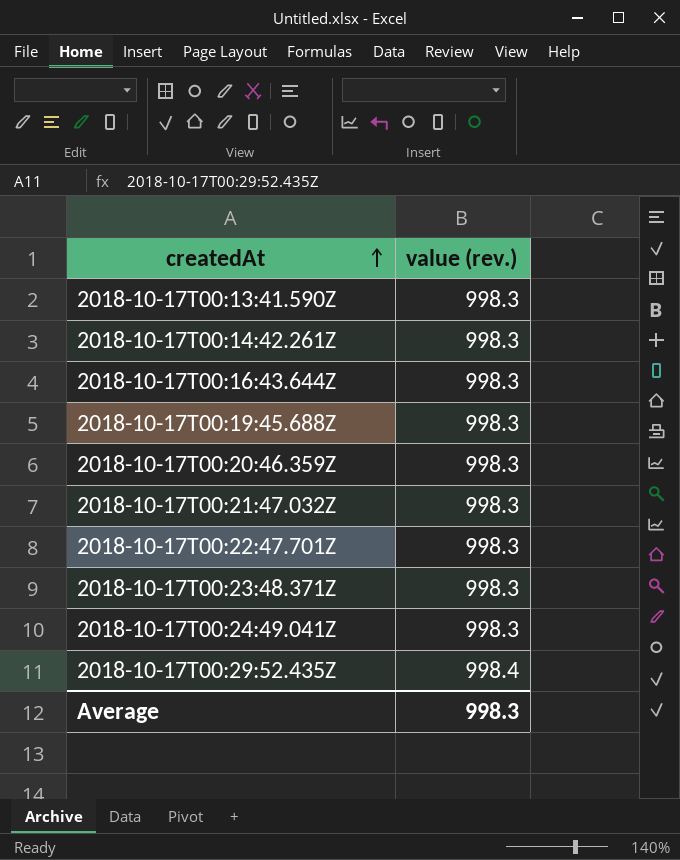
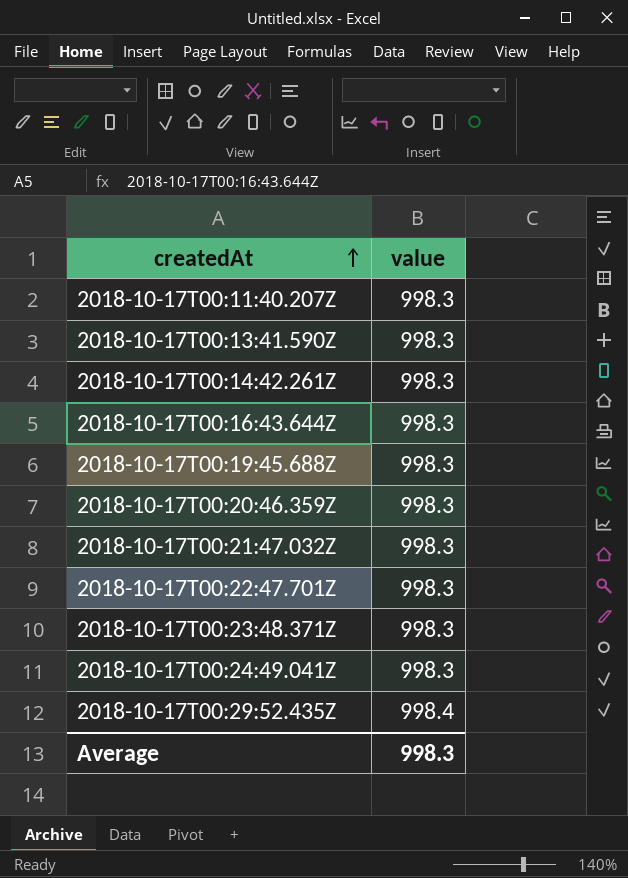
column name: value (rev.) -> value
row 2018-10-17T00:11:40.207Z: none -> 998.3

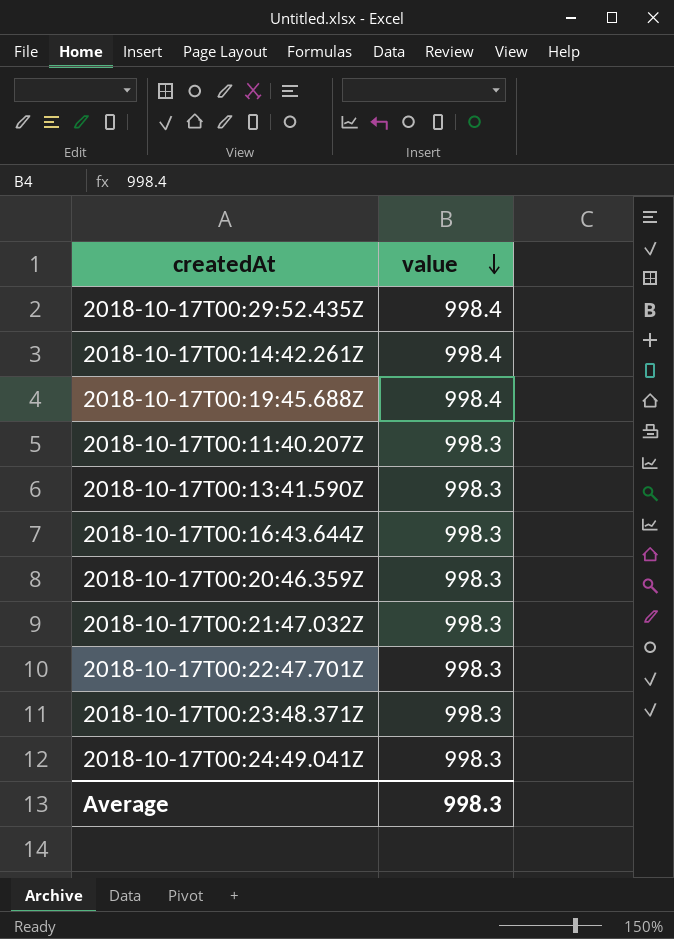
row order: createdAt ascending -> value descending
2018-10-17T00:14:42.261Z | value: 998.3 -> 998.4
2018-10-17T00:19:45.688Z | value: 998.3 -> 998.4

